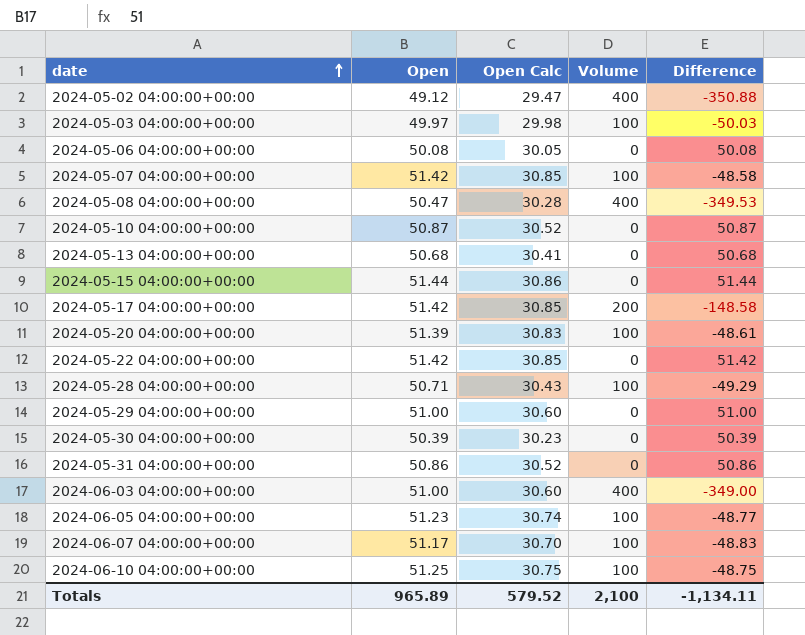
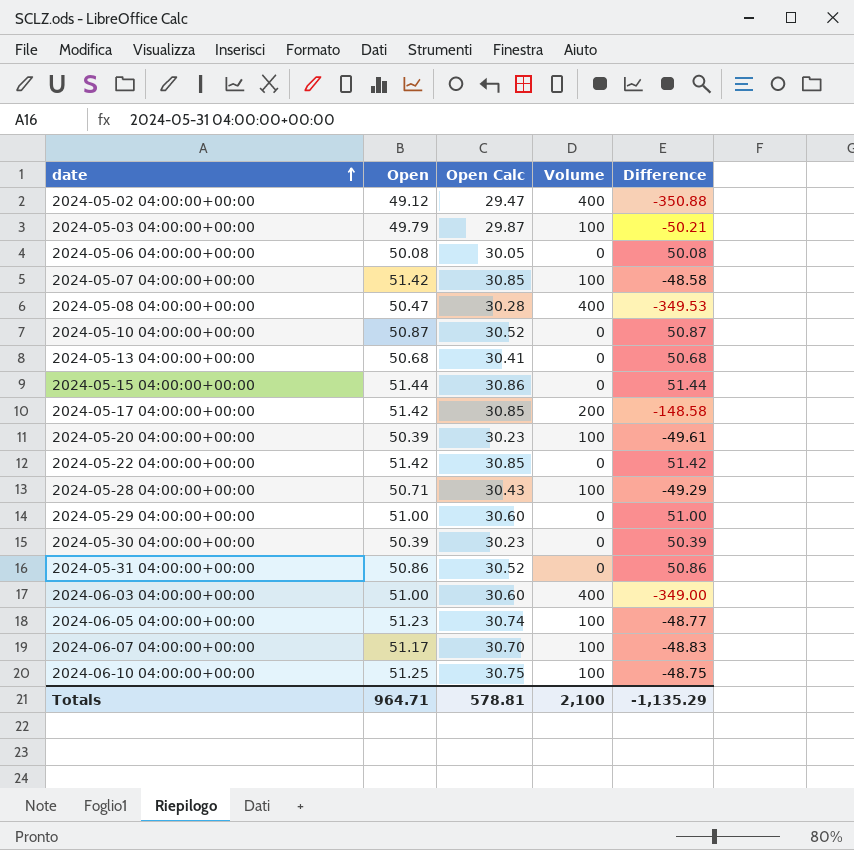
2024-05-03 04:00:00+00:00 | Open: 49.97 -> 49.79
2024-05-03 04:00:00+00:00 | Open Calc: 29.98 -> 29.87
2024-05-03 04:00:00+00:00 | Difference: -50.03 -> -50.21
2024-05-20 04:00:00+00:00 | Open: 51.39 -> 50.39
2024-05-20 04:00:00+00:00 | Open Calc: 30.83 -> 30.23
2024-05-20 04:00:00+00:00 | Difference: -48.61 -> -49.61
Totals | Open: 965.89 -> 964.71
Totals | Open Calc: 579.52 -> 578.81
Totals | Difference: -1,134.11 -> -1,135.29

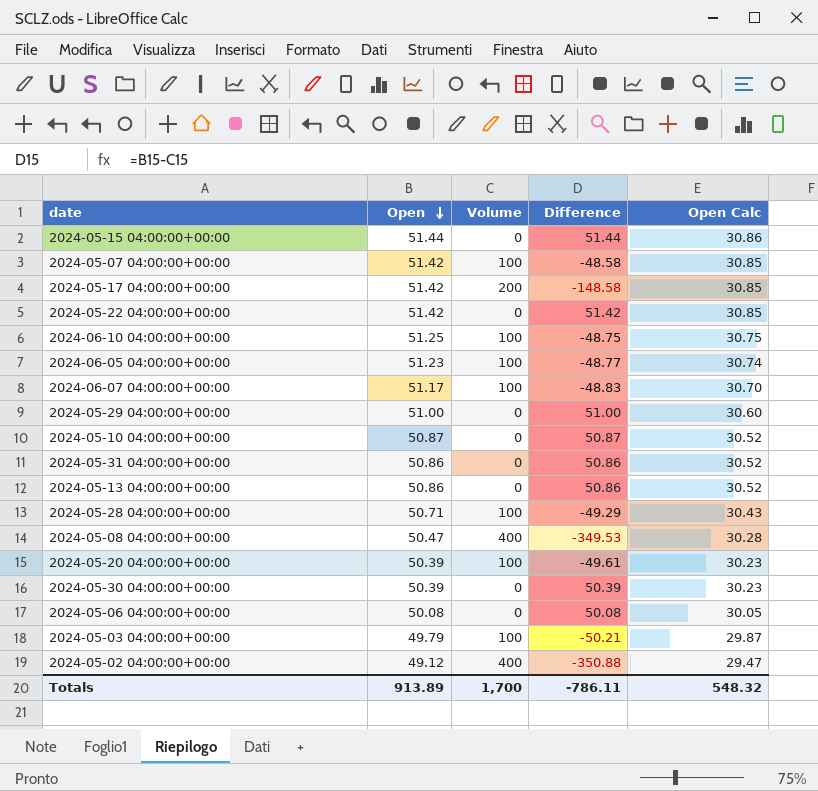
row order: date ascending -> Open descending
column Open Calc | position: 3 -> 5
row 2024-06-03 04:00:00+00:00: 51.00 | 30.60 | 400 | -349.00 -> none
2024-05-13 04:00:00+00:00 | Open: 50.68 -> 50.86
2024-05-13 04:00:00+00:00 | Difference: 50.68 -> 50.86
2024-05-13 04:00:00+00:00 | Open Calc: 30.41 -> 30.52
Totals | Open: 964.71 -> 913.89
Totals | Volume: 2,100 -> 1,700
Totals | Difference: -1,135.29 -> -786.11
Totals | Open Calc: 578.81 -> 548.32

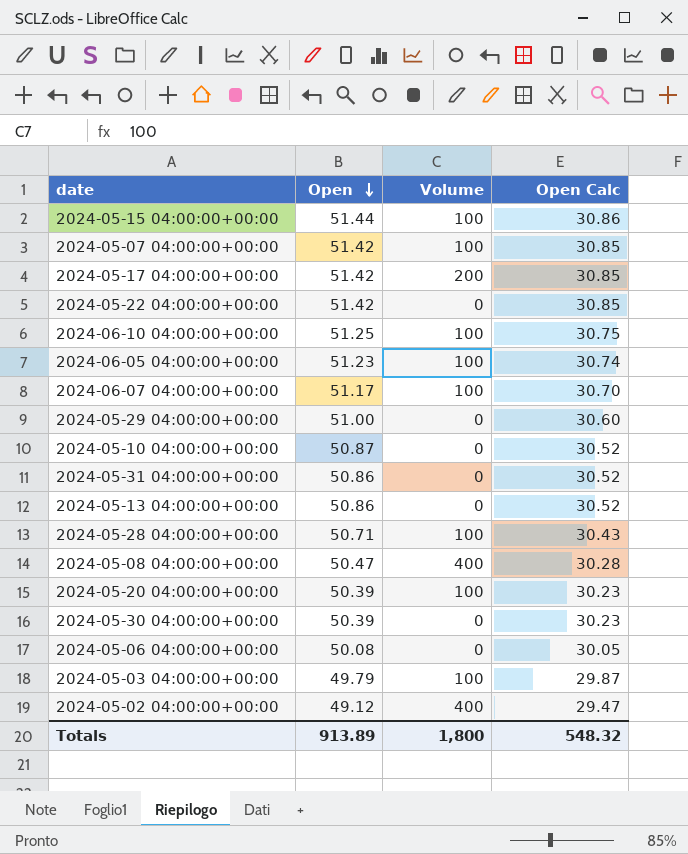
column Difference | formula: [Open] - [Volume] -> none
2024-05-15 04:00:00+00:00 | Volume: 0 -> 100
Totals | Volume: 1,700 -> 1,800

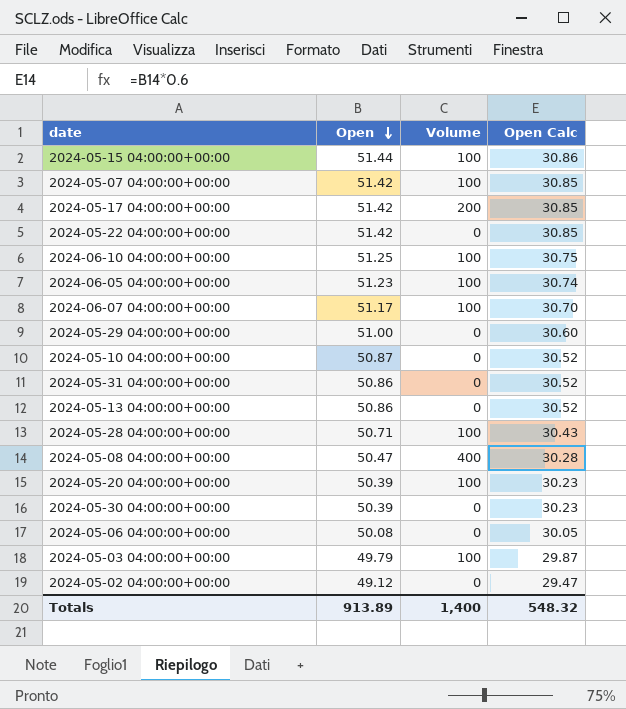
2024-05-02 04:00:00+00:00 | Volume: 400 -> 0
Totals | Volume: 1,800 -> 1,400

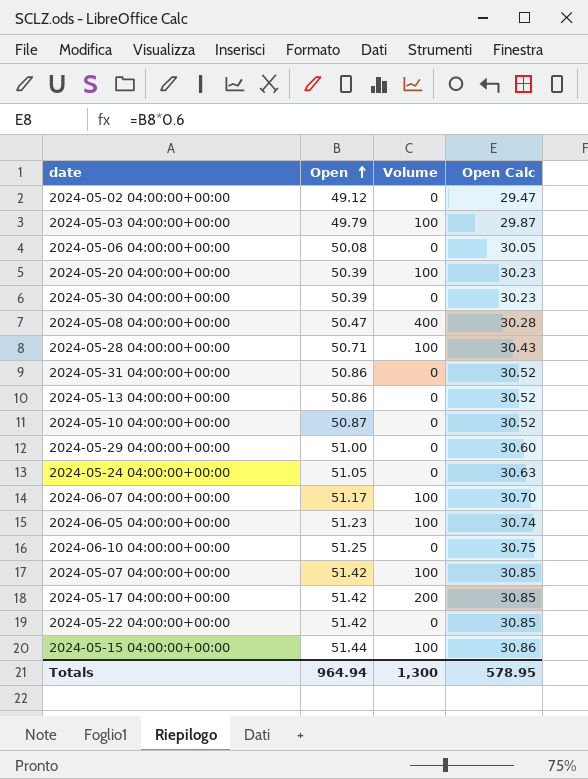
row order: Open descending -> Open ascending
row 2024-05-24 04:00:00+00:00: none -> 51.05 | 0 | 30.63
2024-06-10 04:00:00+00:00 | Volume: 100 -> 0
Totals | Open: 913.89 -> 964.94
Totals | Volume: 1,400 -> 1,300
Totals | Open Calc: 548.32 -> 578.95

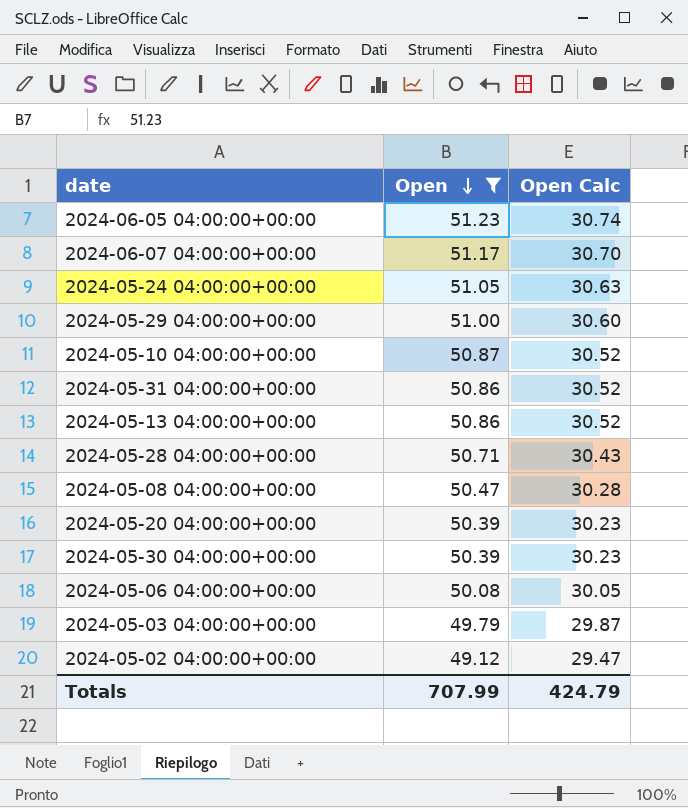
filter: none -> Open <= 51.23
row order: Open ascending -> Open descending
column Volume | position: 3 -> none
Totals | Open: 964.94 -> 707.99
Totals | Open Calc: 578.95 -> 424.79

